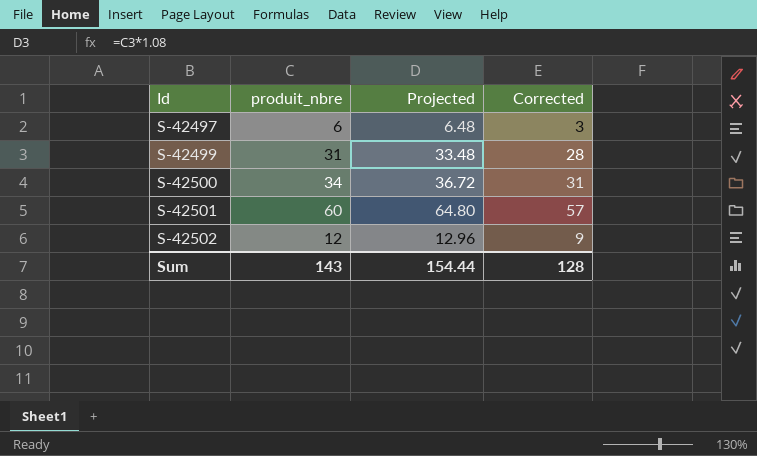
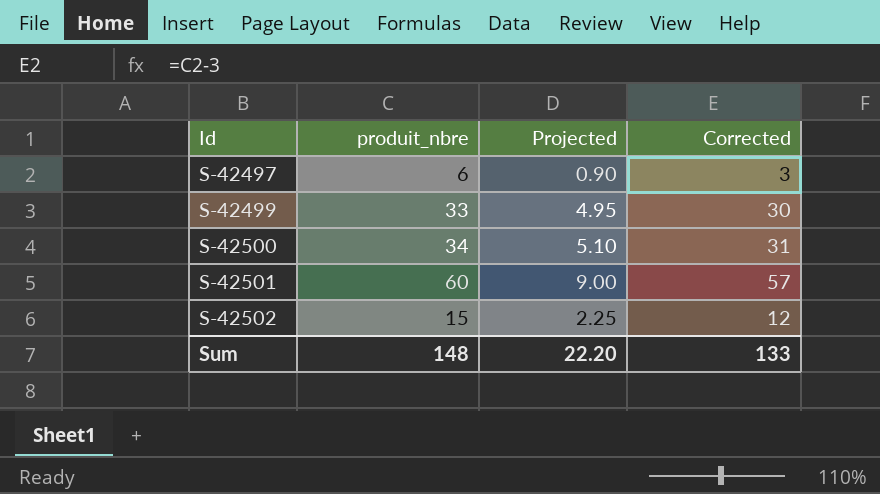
column Projected | formula: [produit_nbre] * 1.08 -> [produit_nbre] * 0.15
S-42499 | produit_nbre: 31 -> 33
S-42499 | Corrected: 28 -> 30
S-42502 | produit_nbre: 12 -> 15
S-42502 | Corrected: 9 -> 12
Sum | produit_nbre: 143 -> 148
Sum | Projected: 154.44 -> 22.20
Sum | Corrected: 128 -> 133

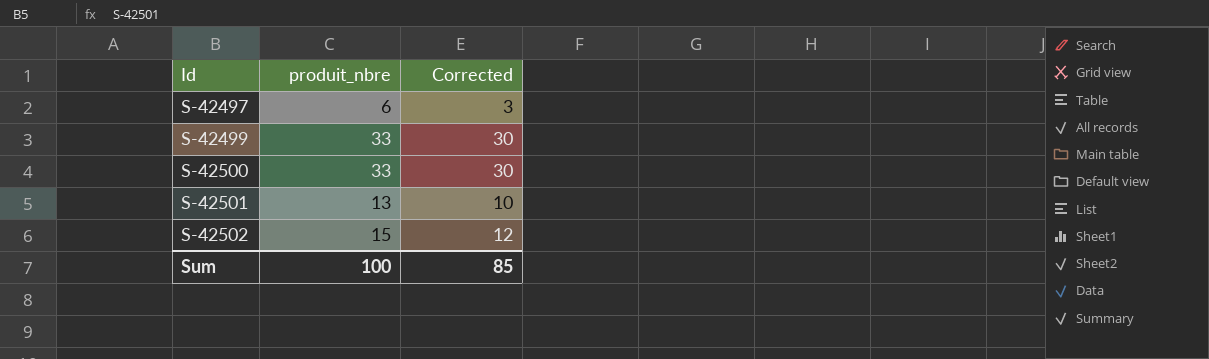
column Projected | formula: [produit_nbre] * 0.15 -> none
S-42500 | produit_nbre: 34 -> 33
S-42500 | Corrected: 31 -> 30
S-42501 | produit_nbre: 60 -> 13
S-42501 | Corrected: 57 -> 10
Sum | produit_nbre: 148 -> 100
Sum | Corrected: 133 -> 85

